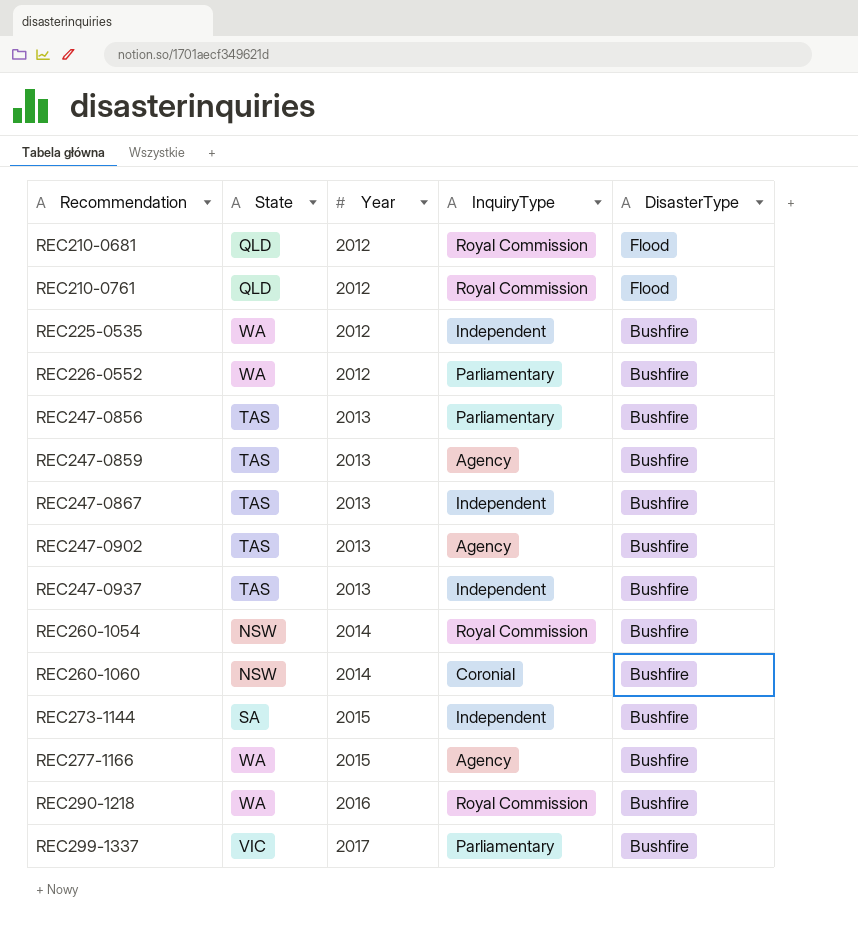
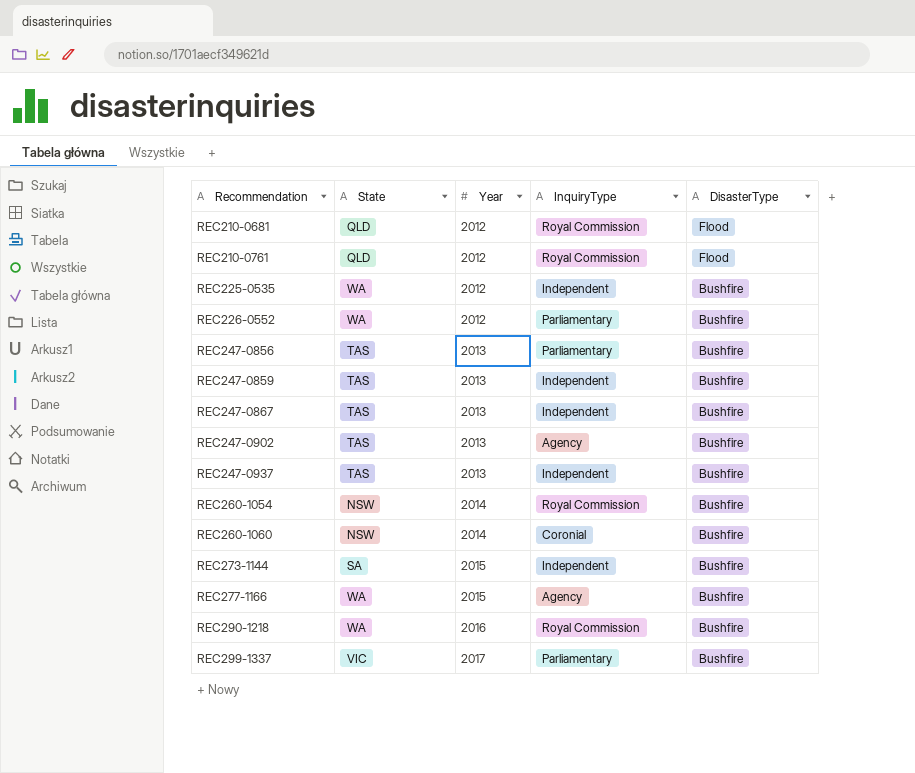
REC247-0859 | InquiryType: Agency -> Independent

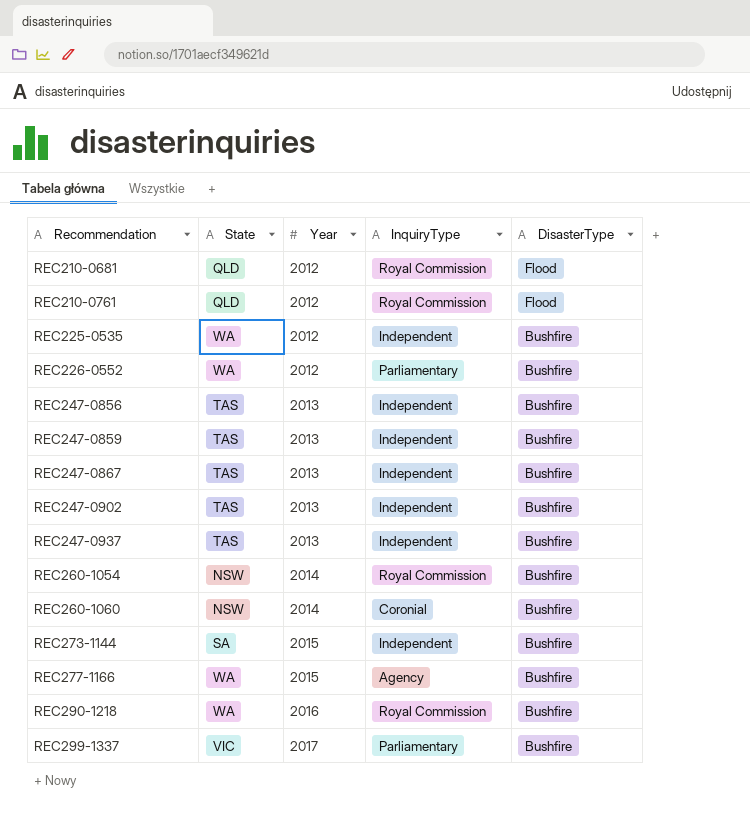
REC247-0856 | InquiryType: Parliamentary -> Independent
REC247-0902 | InquiryType: Agency -> Independent

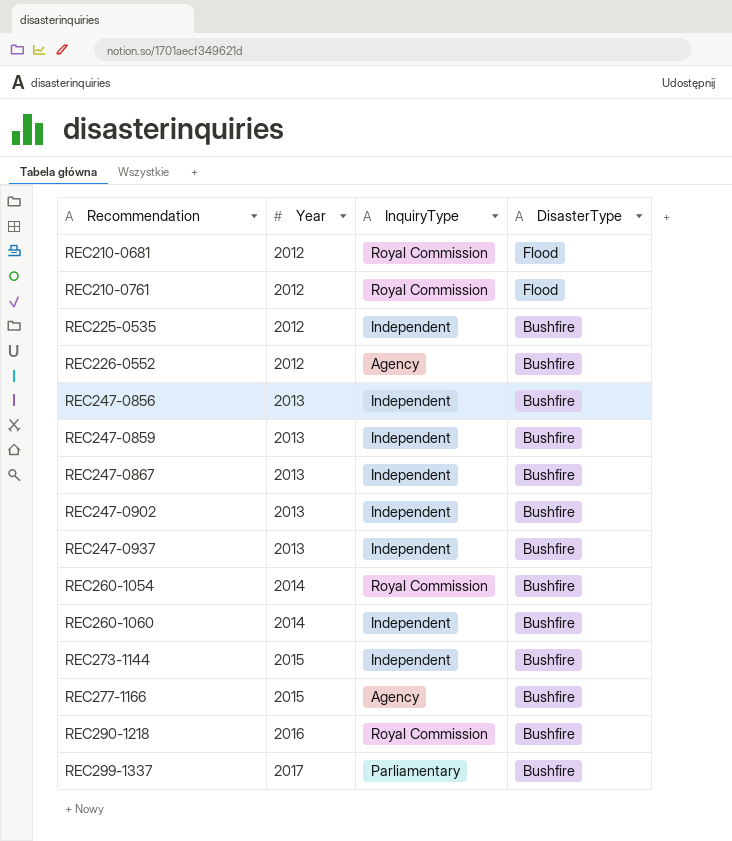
column State | position: 2 -> none
REC226-0552 | InquiryType: Parliamentary -> Agency
REC260-1060 | InquiryType: Coronial -> Independent

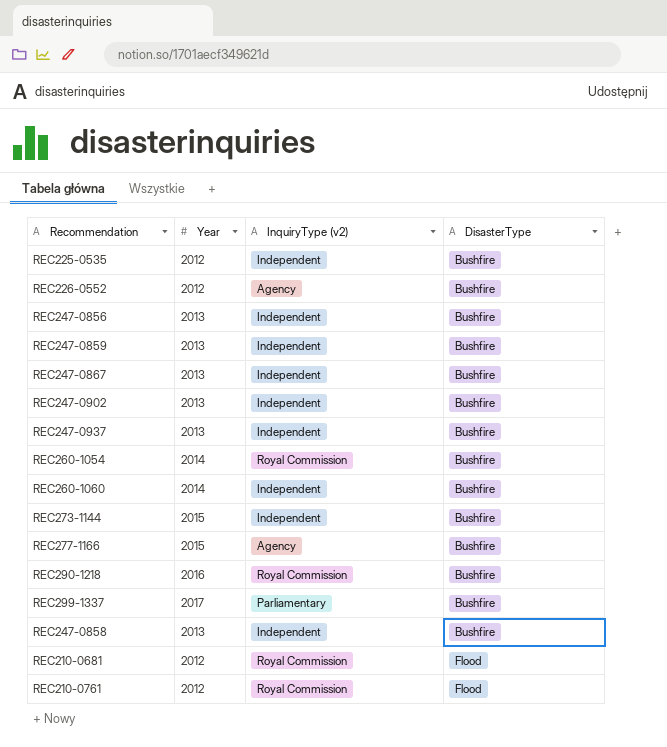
row order: Recommendation ascending -> DisasterType ascending
column name: InquiryType -> InquiryType (v2)
row REC247-0858: none -> 2013 | Independent | Bushfire

